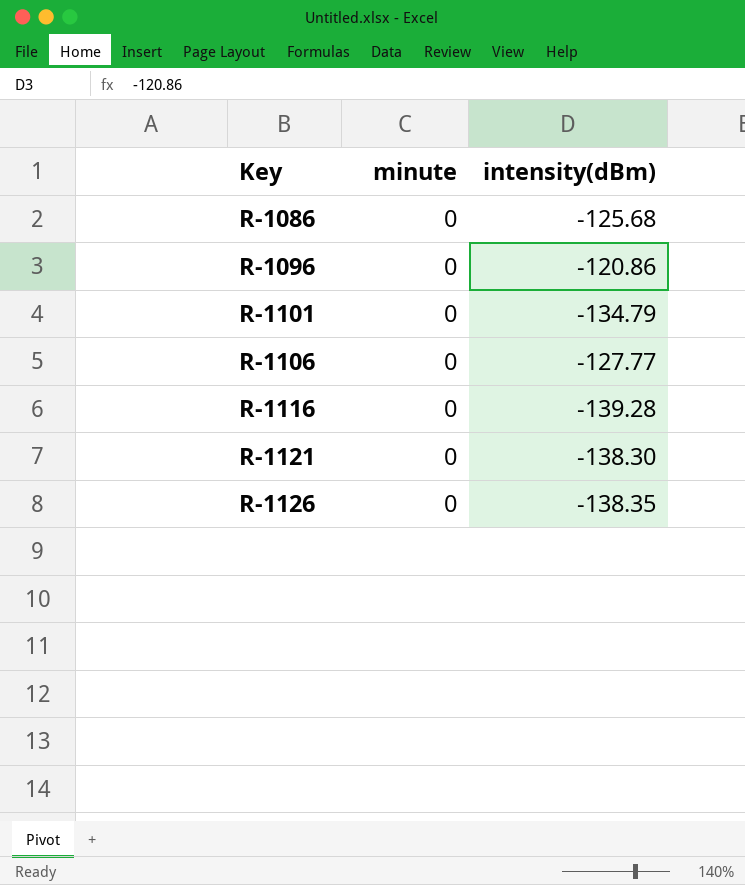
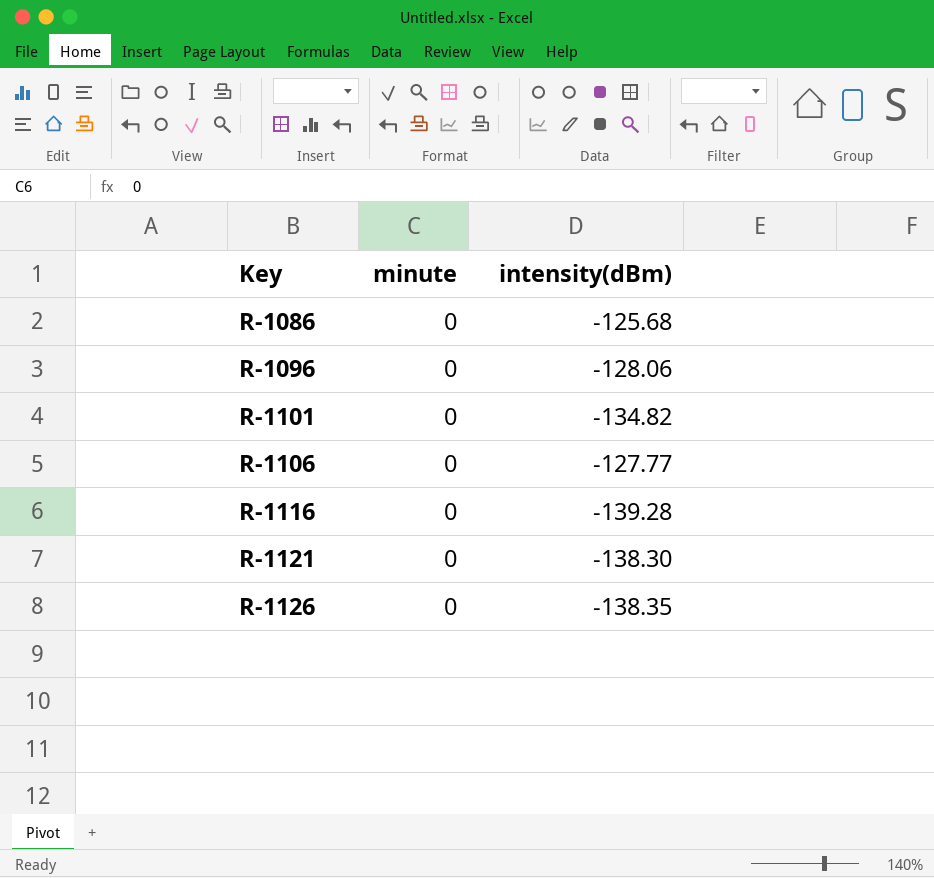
R-1096 | intensity(dBm): -120.86 -> -128.06
R-1101 | intensity(dBm): -134.79 -> -134.82

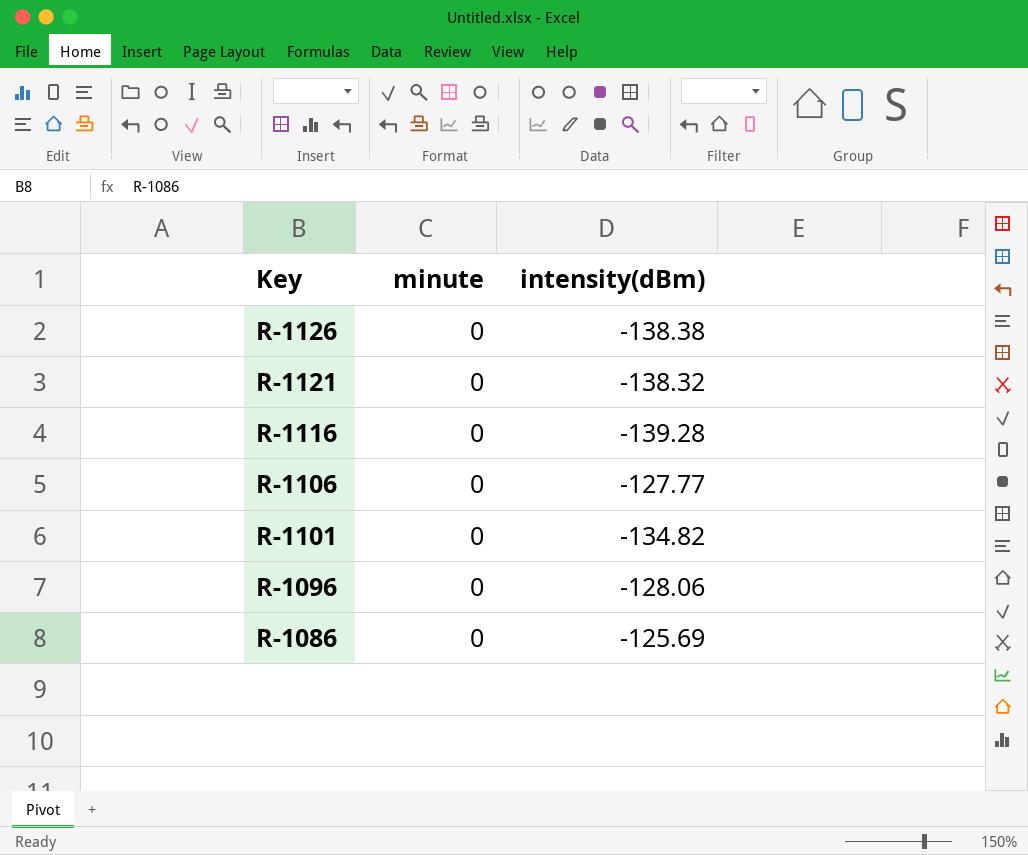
row order: Key ascending -> Key descending
R-1126 | intensity(dBm): -138.35 -> -138.38
R-1121 | intensity(dBm): -138.30 -> -138.32
R-1086 | intensity(dBm): -125.68 -> -125.69

